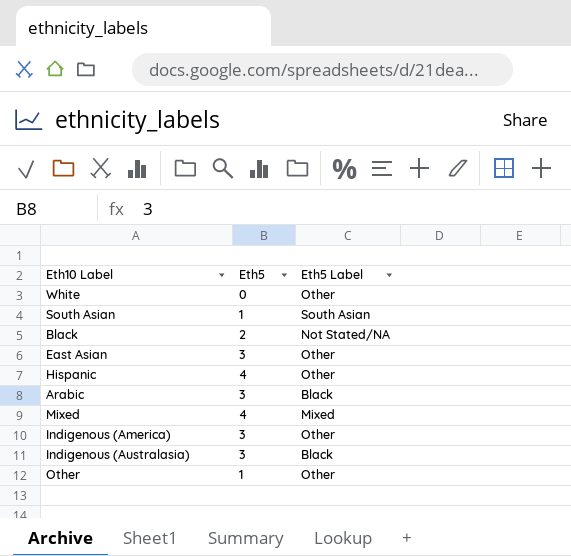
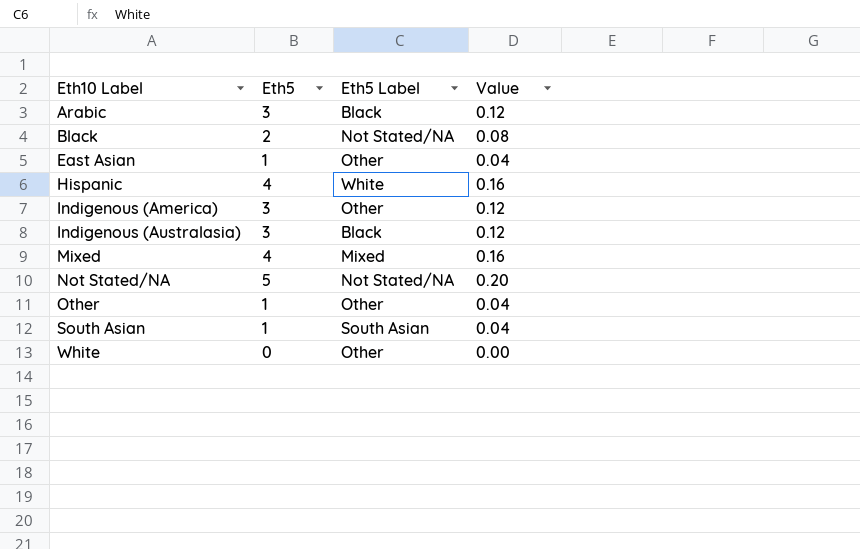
row order: none -> Eth10 Label ascending
column Value | formula: none -> [Eth5] * 0.04
East Asian | Eth5: 3 -> 1
Hispanic | Eth5 Label: Other -> White
row Not Stated/NA: none -> 5 | Not Stated/NA | 0.20

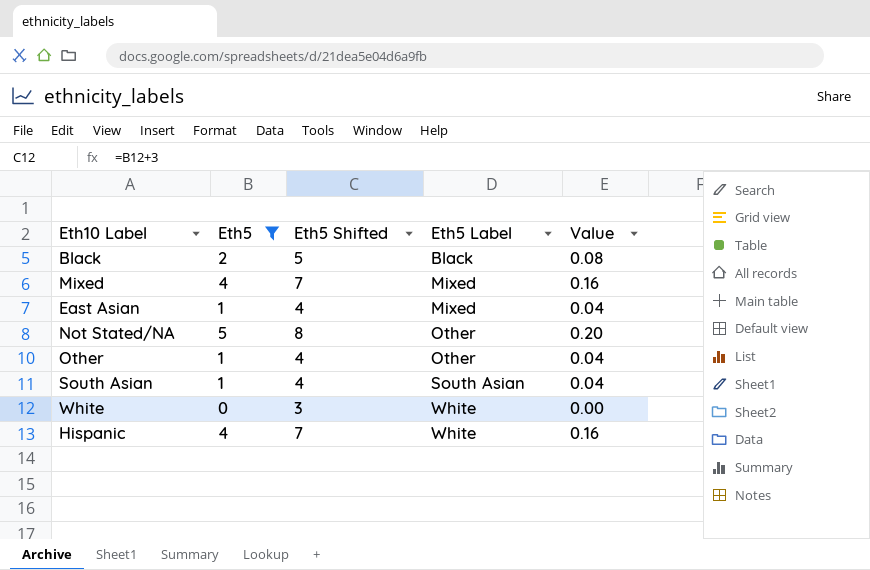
filter: none -> Eth5 != 3
row order: Eth10 Label ascending -> Eth5 Label ascending
column Eth5 Shifted | formula: none -> [Eth5] + 3
Black | Eth5 Label: Not Stated/NA -> Black
East Asian | Eth5 Label: Other -> Mixed
Not Stated/NA | Eth5 Label: Not Stated/NA -> Other
White | Eth5 Label: Other -> White

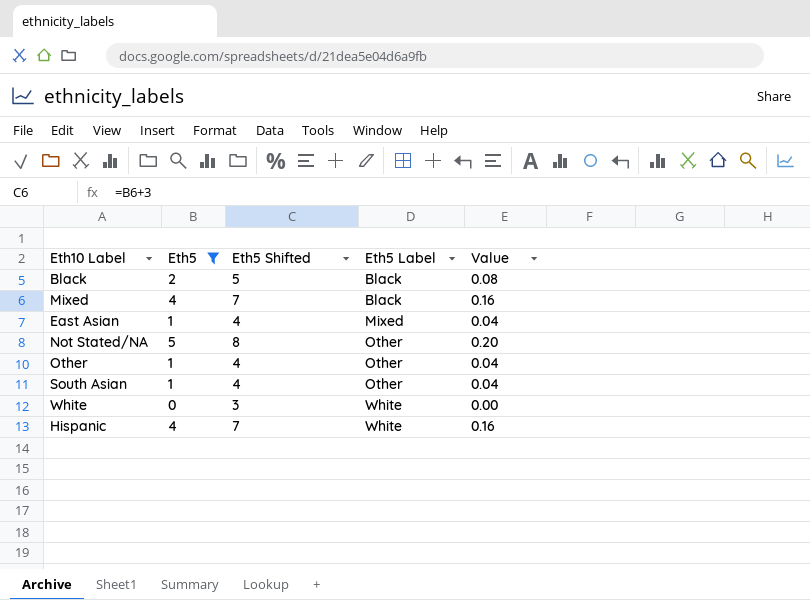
Mixed | Eth5 Label: Mixed -> Black
South Asian | Eth5 Label: South Asian -> Other

